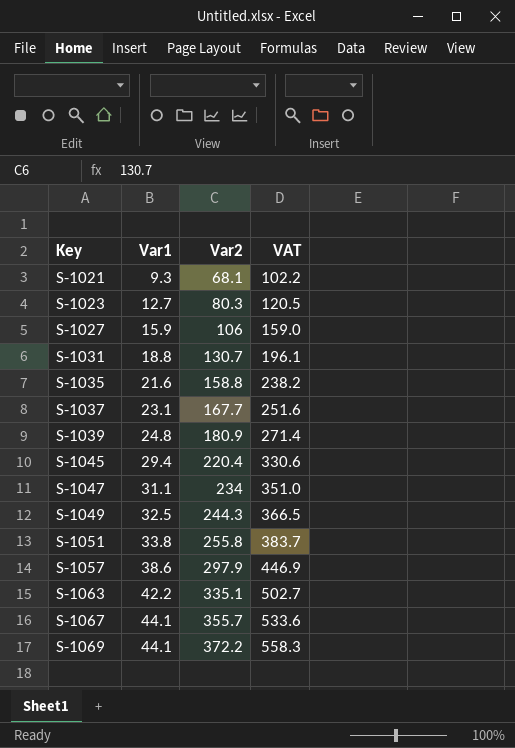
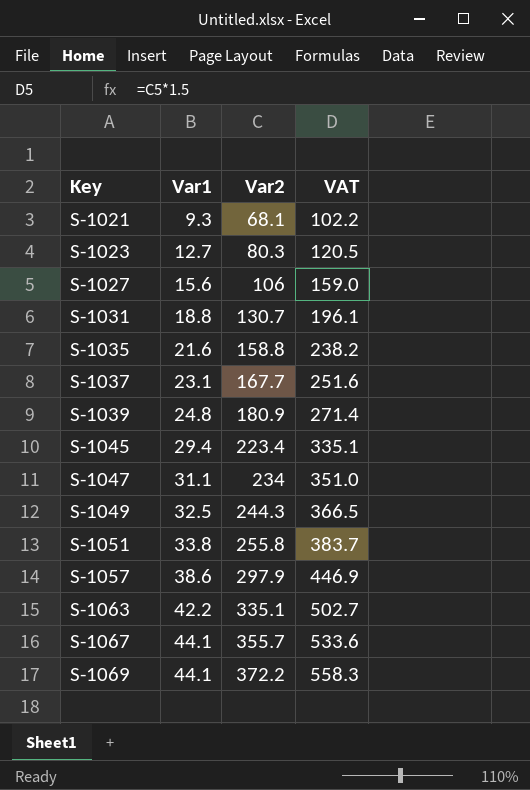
S-1027 | Var1: 15.9 -> 15.6
S-1045 | Var2: 220.4 -> 223.4
S-1045 | VAT: 330.6 -> 335.1

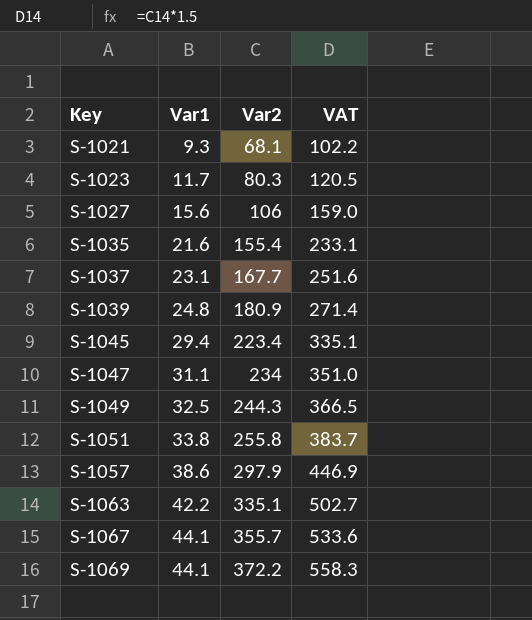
row S-1031: 18.8 | 130.7 | 196.1 -> none
S-1023 | Var1: 12.7 -> 11.7
S-1035 | Var2: 158.8 -> 155.4
S-1035 | VAT: 238.2 -> 233.1

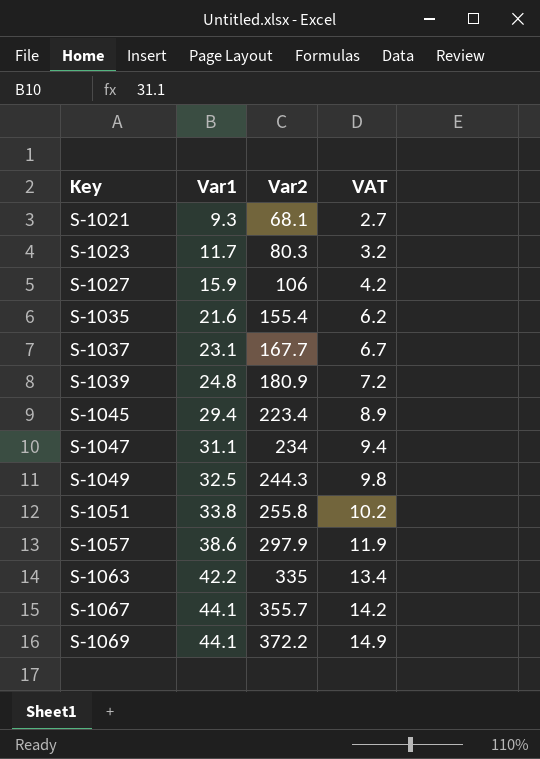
column VAT | formula: [Var2] * 1.5 -> [Var2] * 0.04
S-1027 | Var1: 15.6 -> 15.9
S-1063 | Var2: 335.1 -> 335

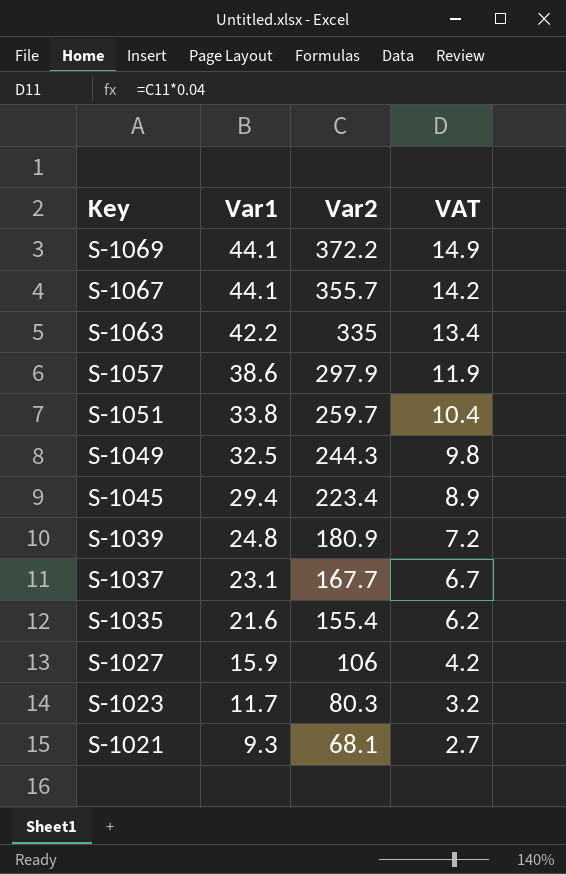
row order: Key ascending -> Key descending
row S-1047: 31.1 | 234 | 9.4 -> none
S-1051 | Var2: 255.8 -> 259.7
S-1051 | VAT: 10.2 -> 10.4

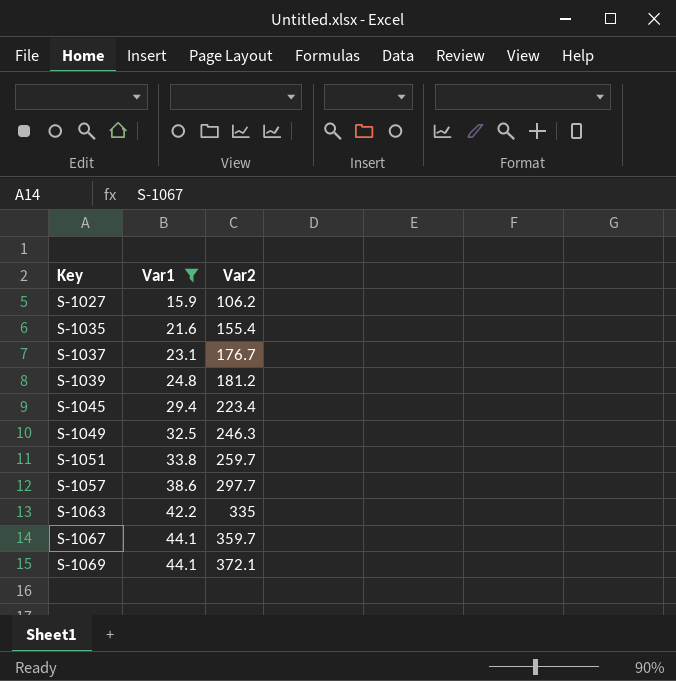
filter: none -> Var1 >= 15.9
row order: Key descending -> Key ascending
column VAT | formula: [Var2] * 0.04 -> none
S-1027 | Var2: 106 -> 106.2
S-1037 | Var2: 167.7 -> 176.7
S-1039 | Var2: 180.9 -> 181.2
S-1049 | Var2: 244.3 -> 246.3
S-1057 | Var2: 297.9 -> 297.7
S-1067 | Var2: 355.7 -> 359.7
S-1069 | Var2: 372.2 -> 372.1

